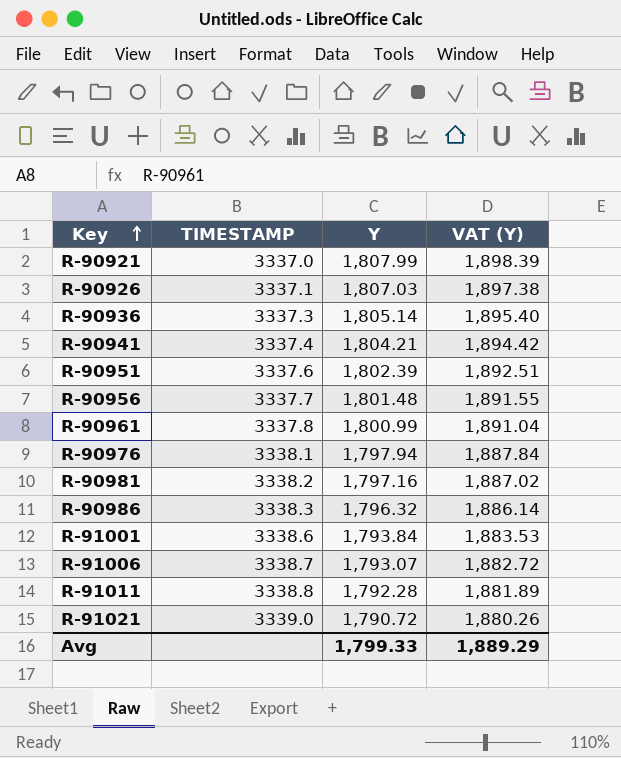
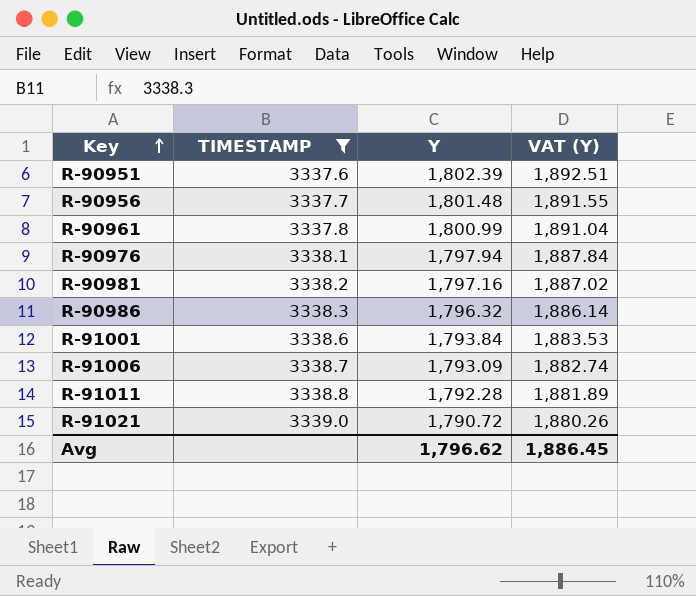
filter: none -> TIMESTAMP >= 3337.6
R-91006 | Y: 1,793.07 -> 1,793.09
R-91006 | VAT (Y): 1,882.72 -> 1,882.74
Avg | Y: 1,799.33 -> 1,796.62
Avg | VAT (Y): 1,889.29 -> 1,886.45

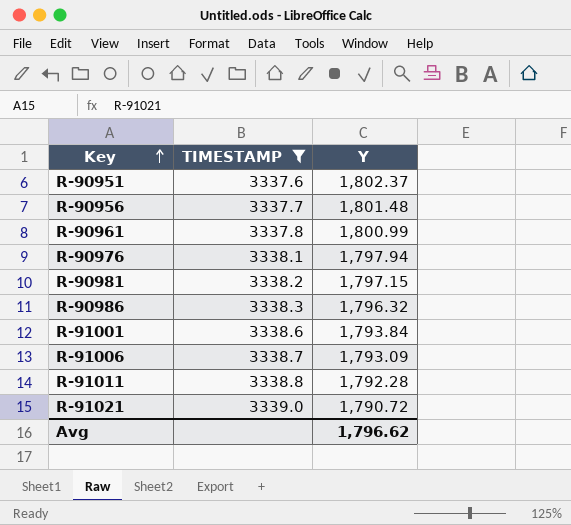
column VAT (Y) | formula: [Y] * 1.05 -> none
R-90951 | Y: 1,802.39 -> 1,802.37
R-90981 | Y: 1,797.16 -> 1,797.15

